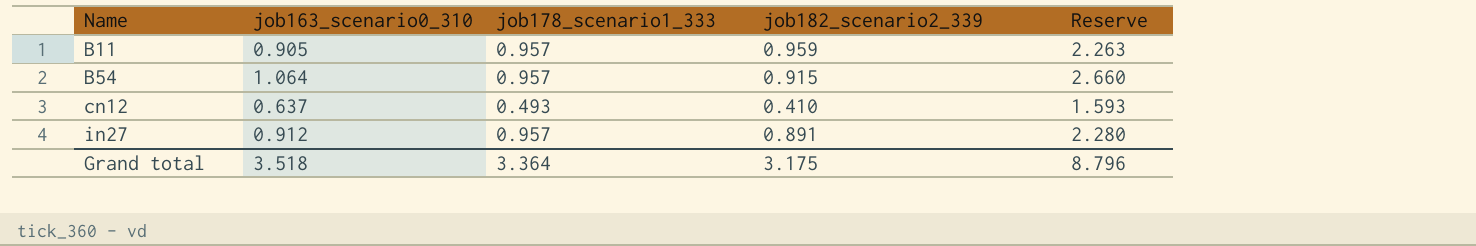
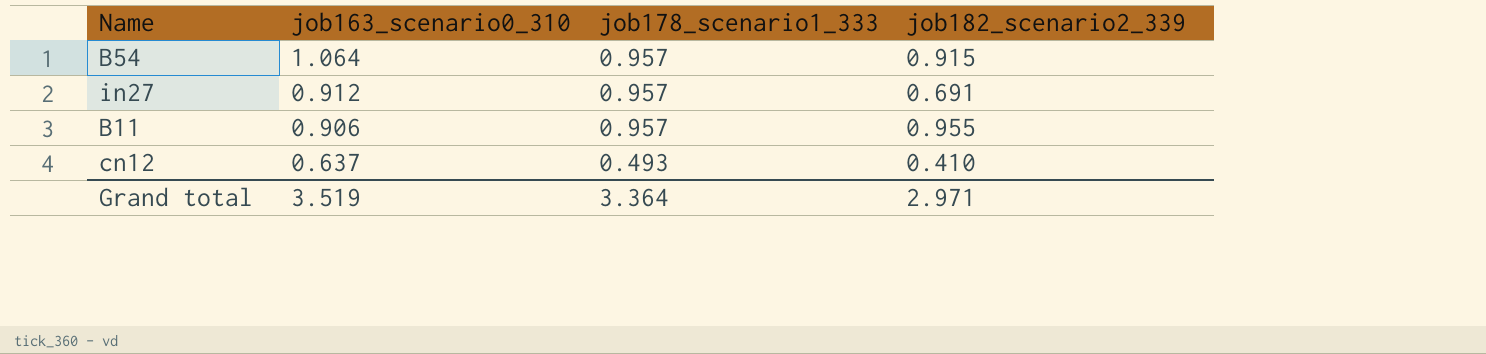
row order: Name ascending -> job163_scenario0_310 descending
column Reserve | formula: [job163_scenario0_310] * 2.5 -> none
in27 | job182_scenario2_339: 0.891 -> 0.691
B11 | job163_scenario0_310: 0.905 -> 0.906
B11 | job182_scenario2_339: 0.959 -> 0.955
Grand total | job163_scenario0_310: 3.518 -> 3.519
Grand total | job182_scenario2_339: 3.175 -> 2.971

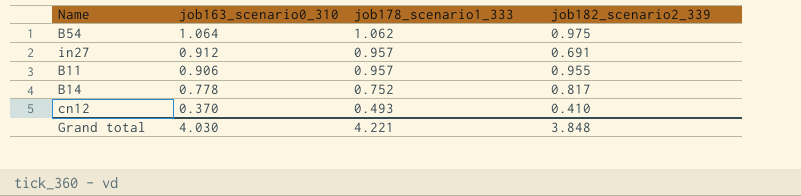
B54 | job178_scenario1_333: 0.957 -> 1.062
B54 | job182_scenario2_339: 0.915 -> 0.975
row B14: none -> 0.778 | 0.752 | 0.817
cn12 | job163_scenario0_310: 0.637 -> 0.370
Grand total | job163_scenario0_310: 3.519 -> 4.030
Grand total | job178_scenario1_333: 3.364 -> 4.221
Grand total | job182_scenario2_339: 2.971 -> 3.848

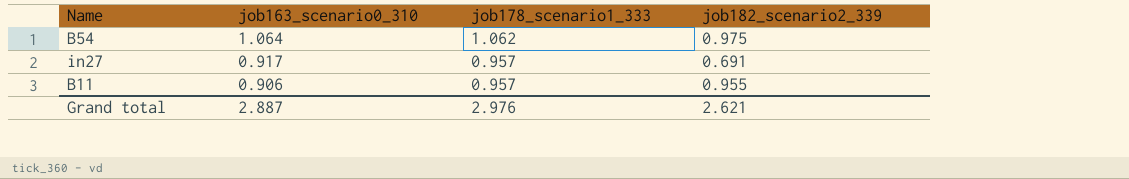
row B14: 0.778 | 0.752 | 0.817 -> none
row cn12: 0.370 | 0.493 | 0.410 -> none
in27 | job163_scenario0_310: 0.912 -> 0.917
Grand total | job163_scenario0_310: 4.030 -> 2.887
Grand total | job178_scenario1_333: 4.221 -> 2.976
Grand total | job182_scenario2_339: 3.848 -> 2.621

